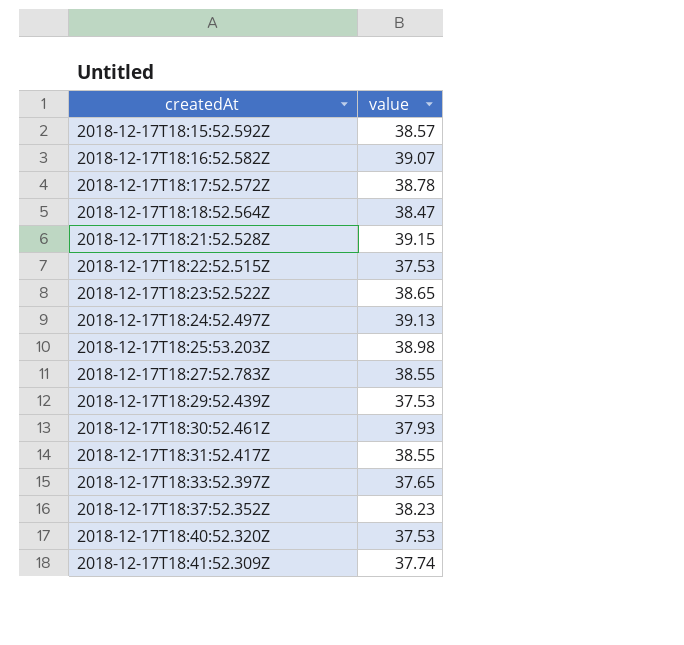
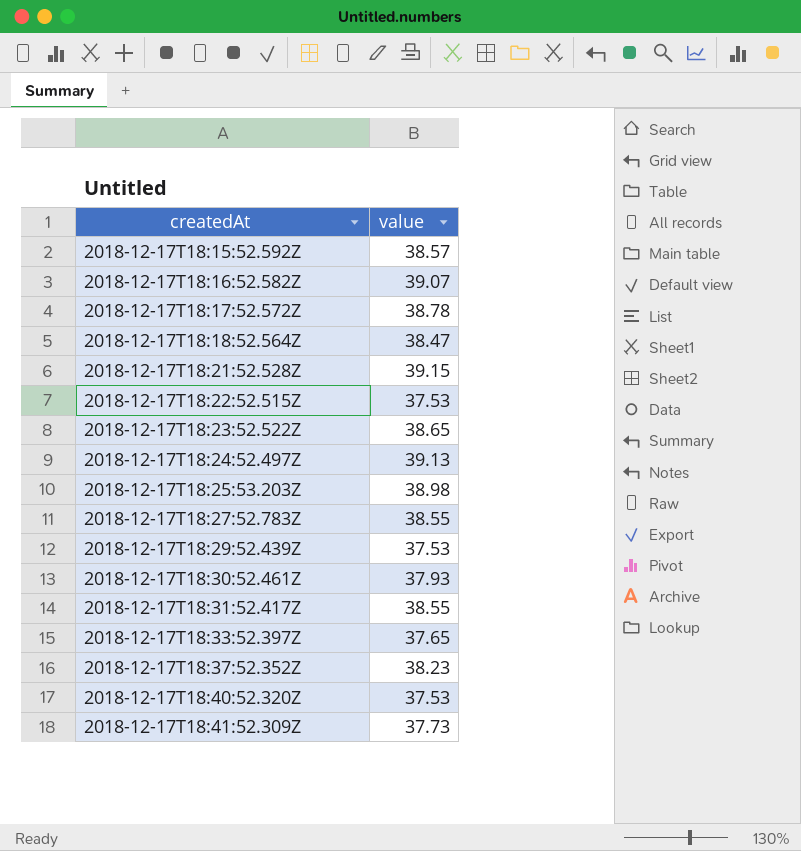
2018-12-17T18:41:52.309Z | value: 37.74 -> 37.73

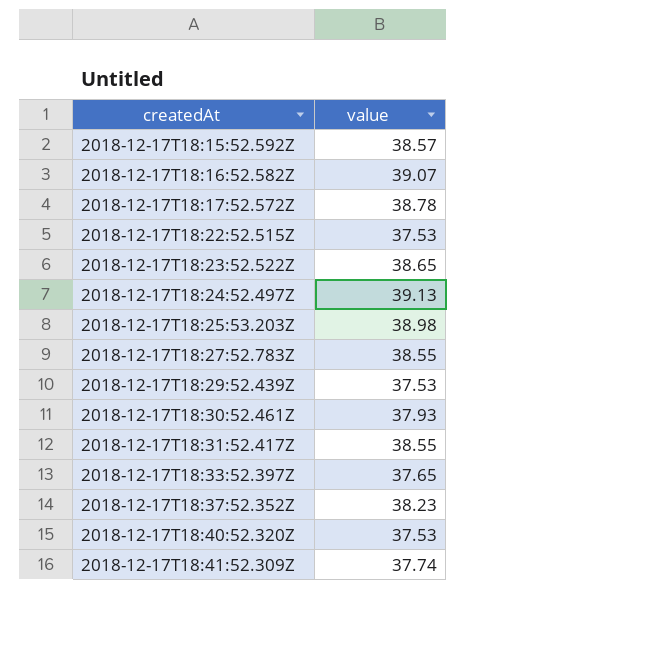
row 2018-12-17T18:18:52.564Z: 38.47 -> none
row 2018-12-17T18:21:52.528Z: 39.15 -> none
2018-12-17T18:41:52.309Z | value: 37.73 -> 37.74

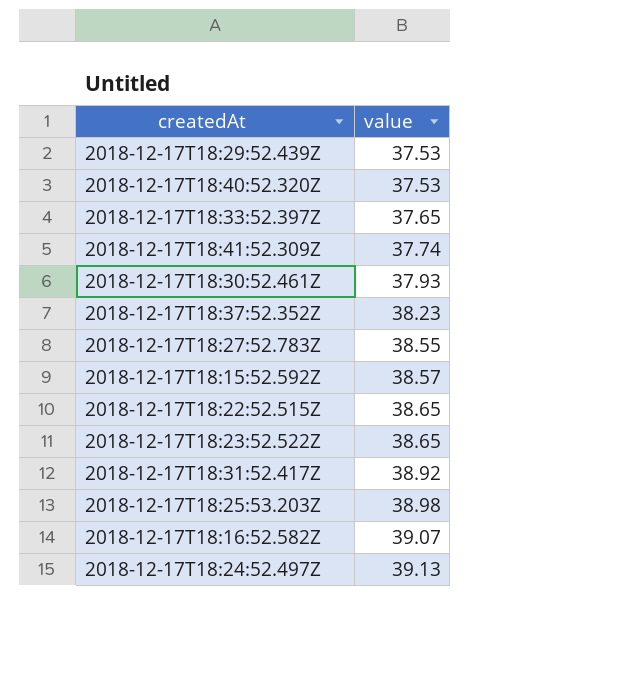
row order: createdAt ascending -> value ascending
row 2018-12-17T18:17:52.572Z: 38.78 -> none
2018-12-17T18:22:52.515Z | value: 37.53 -> 38.65
2018-12-17T18:31:52.417Z | value: 38.55 -> 38.92

